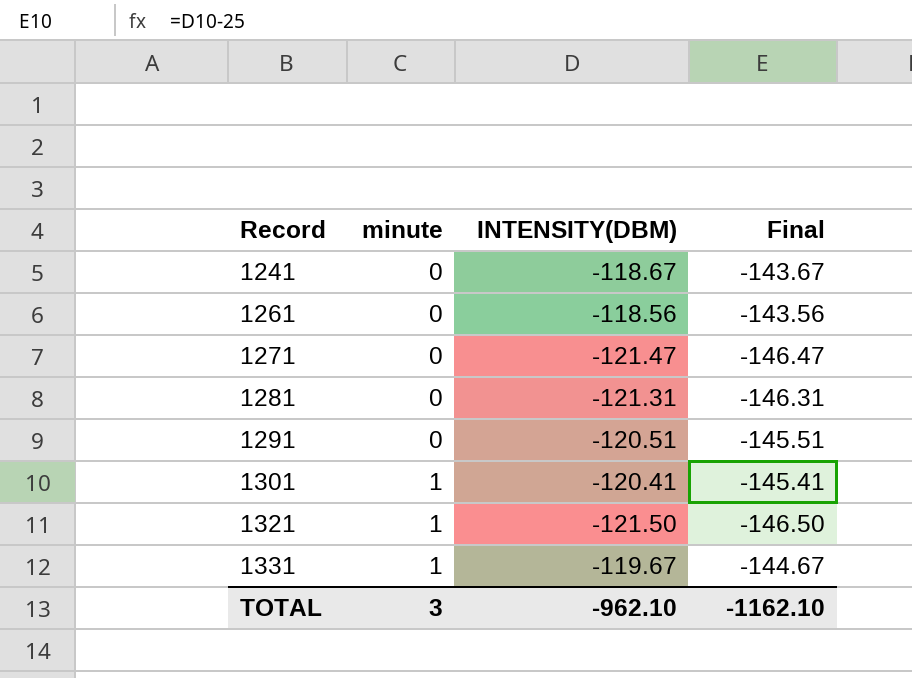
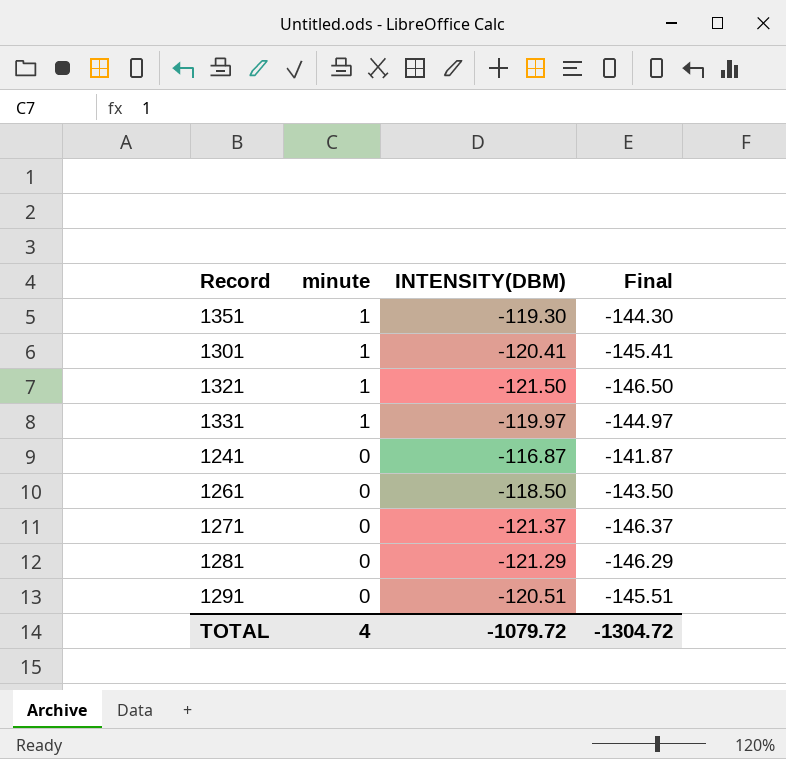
row order: Record ascending -> minute descending
row 1351: none -> 1 | -119.30 | -144.30
1331 | INTENSITY(DBM): -119.67 -> -119.97
1331 | Final: -144.67 -> -144.97
1241 | INTENSITY(DBM): -118.67 -> -116.87
1241 | Final: -143.67 -> -141.87
1261 | INTENSITY(DBM): -118.56 -> -118.50
1261 | Final: -143.56 -> -143.50
1271 | INTENSITY(DBM): -121.47 -> -121.37
1271 | Final: -146.47 -> -146.37
1281 | INTENSITY(DBM): -121.31 -> -121.29
1281 | Final: -146.31 -> -146.29
TOTAL | minute: 3 -> 4
TOTAL | INTENSITY(DBM): -962.10 -> -1079.72
TOTAL | Final: -1162.10 -> -1304.72

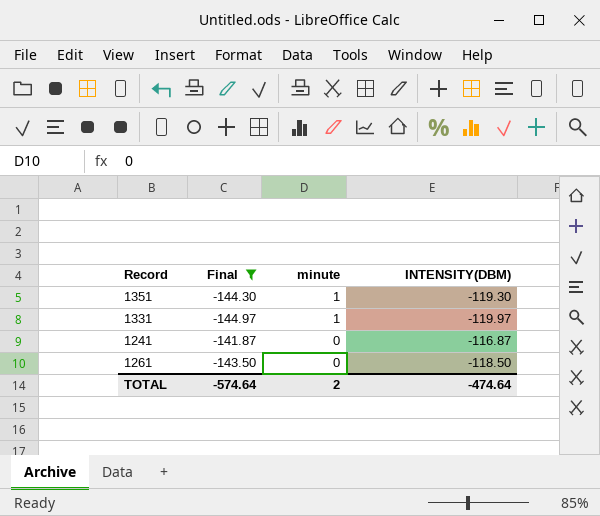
filter: none -> Final >= -144.97
column Final | position: 4 -> 2
TOTAL | Final: -1304.72 -> -574.64
TOTAL | minute: 4 -> 2
TOTAL | INTENSITY(DBM): -1079.72 -> -474.64

